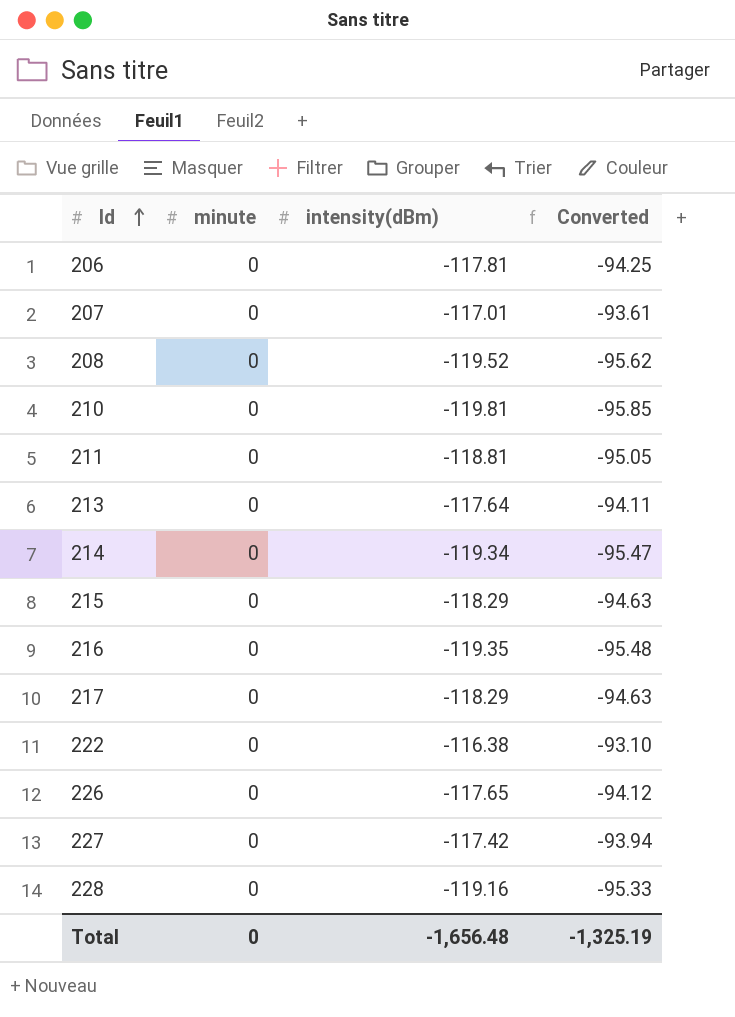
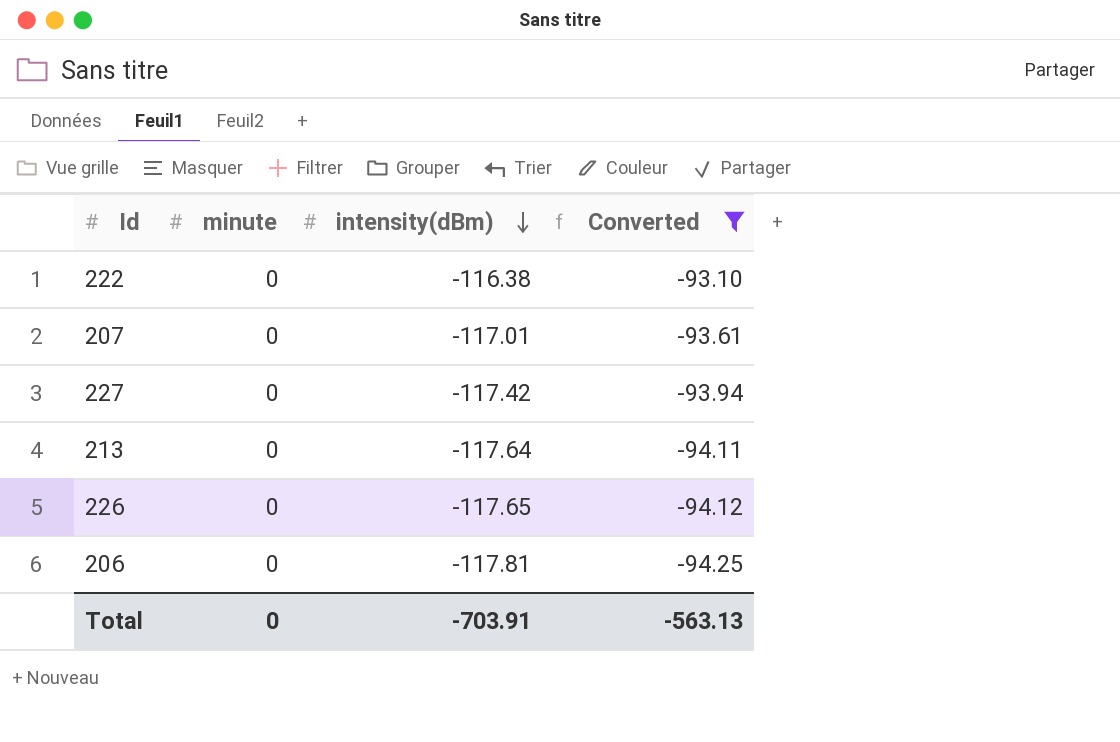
filter: none -> Converted >= -94.25
row order: Id ascending -> intensity(dBm) descending
Total | intensity(dBm): -1,656.48 -> -703.91
Total | Converted: -1,325.19 -> -563.13

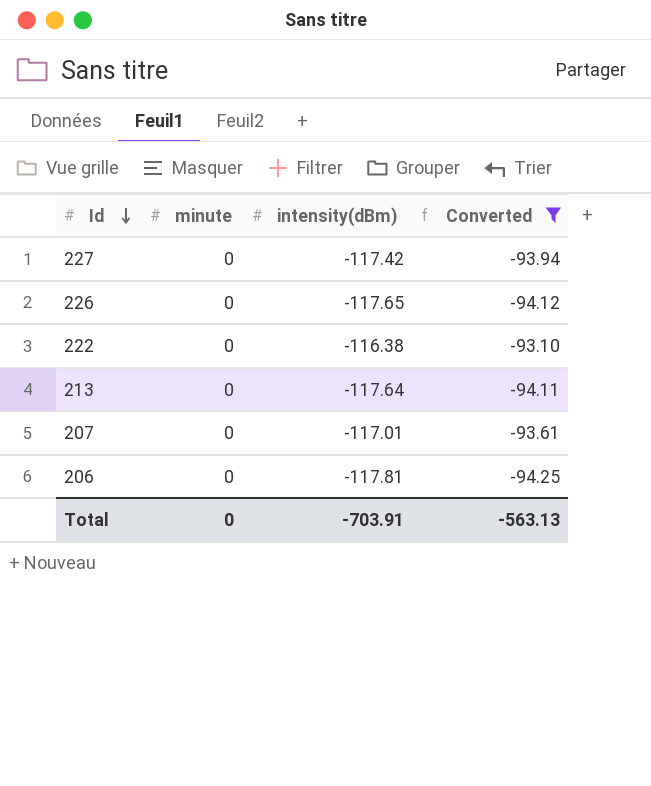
row order: intensity(dBm) descending -> Id descending

